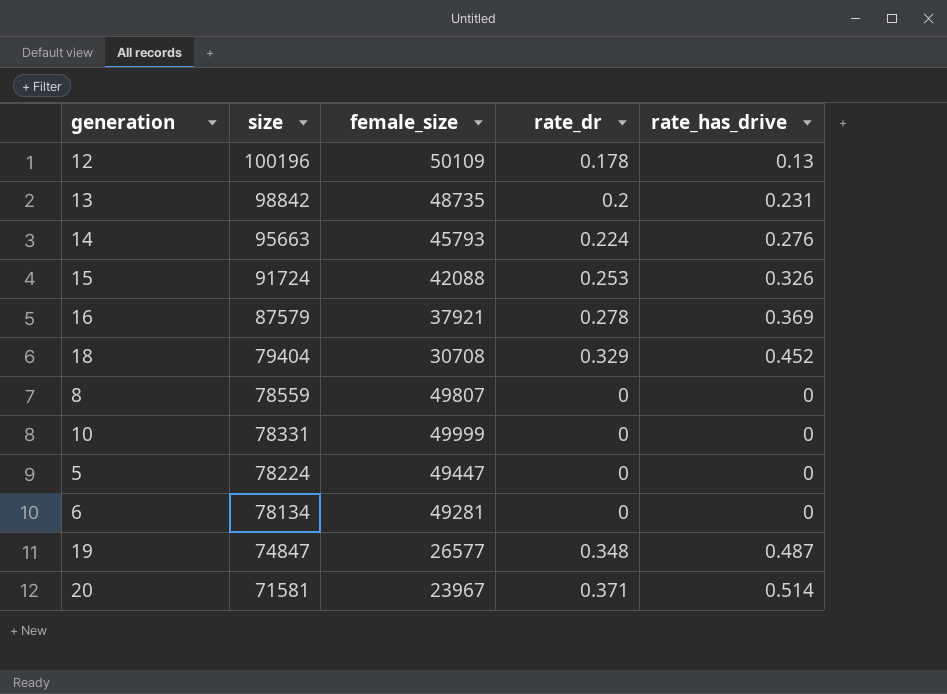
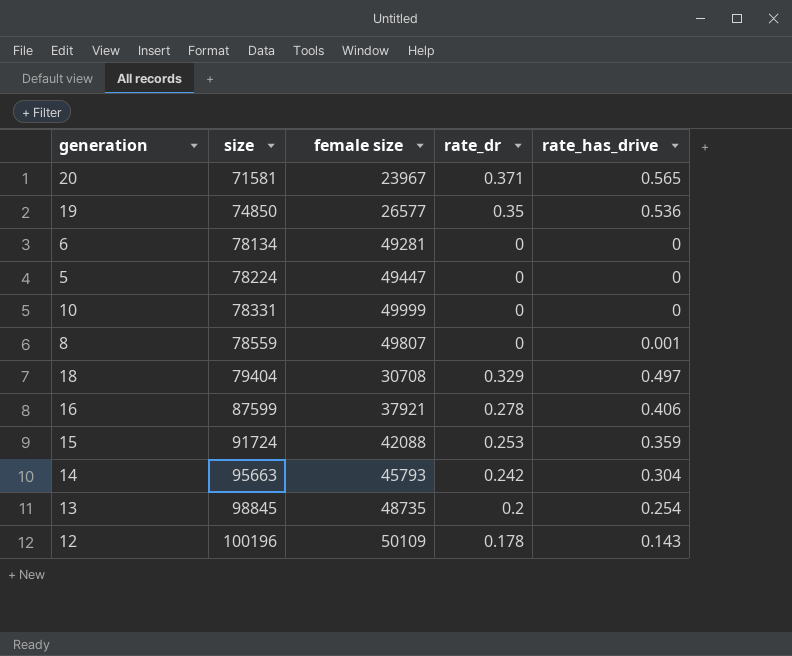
row order: size descending -> size ascending
column name: female_size -> female size
20 | rate_has_drive: 0.514 -> 0.565
19 | size: 74847 -> 74850
19 | rate_dr: 0.348 -> 0.35
19 | rate_has_drive: 0.487 -> 0.536
8 | rate_has_drive: 0 -> 0.001
18 | rate_has_drive: 0.452 -> 0.497
16 | size: 87579 -> 87599
16 | rate_has_drive: 0.369 -> 0.406
15 | rate_has_drive: 0.326 -> 0.359
14 | rate_dr: 0.224 -> 0.242
14 | rate_has_drive: 0.276 -> 0.304
13 | size: 98842 -> 98845
13 | rate_has_drive: 0.231 -> 0.254
12 | rate_has_drive: 0.13 -> 0.143

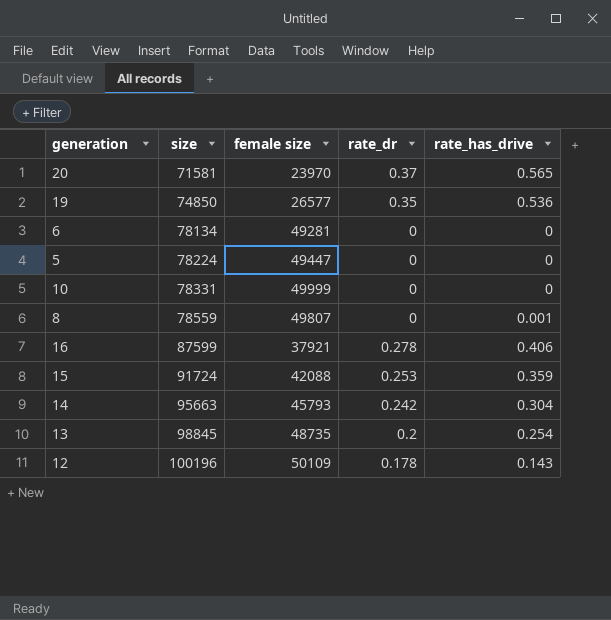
row 18: 79404 | 30708 | 0.329 | 0.497 -> none
20 | female size: 23967 -> 23970
20 | rate_dr: 0.371 -> 0.37

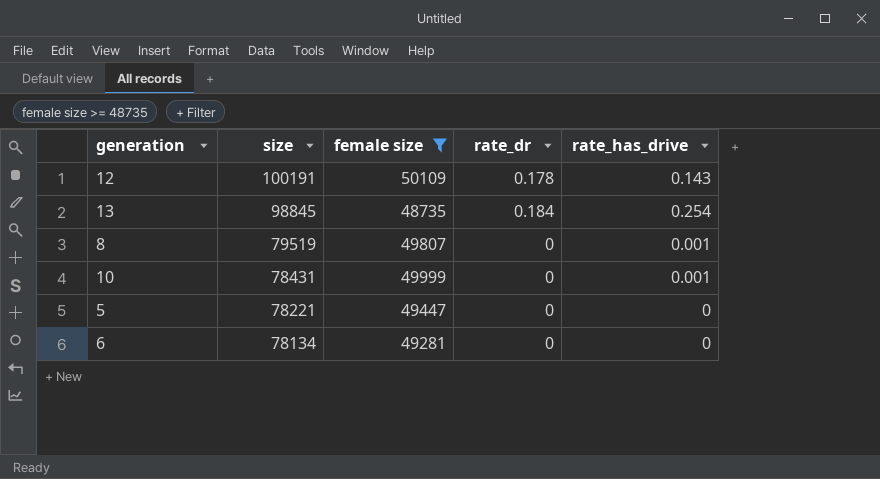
filter: none -> female size >= 48735
row order: size ascending -> size descending
12 | size: 100196 -> 100191
13 | rate_dr: 0.2 -> 0.184
8 | size: 78559 -> 79519
10 | size: 78331 -> 78431
10 | rate_has_drive: 0 -> 0.001
5 | size: 78224 -> 78221

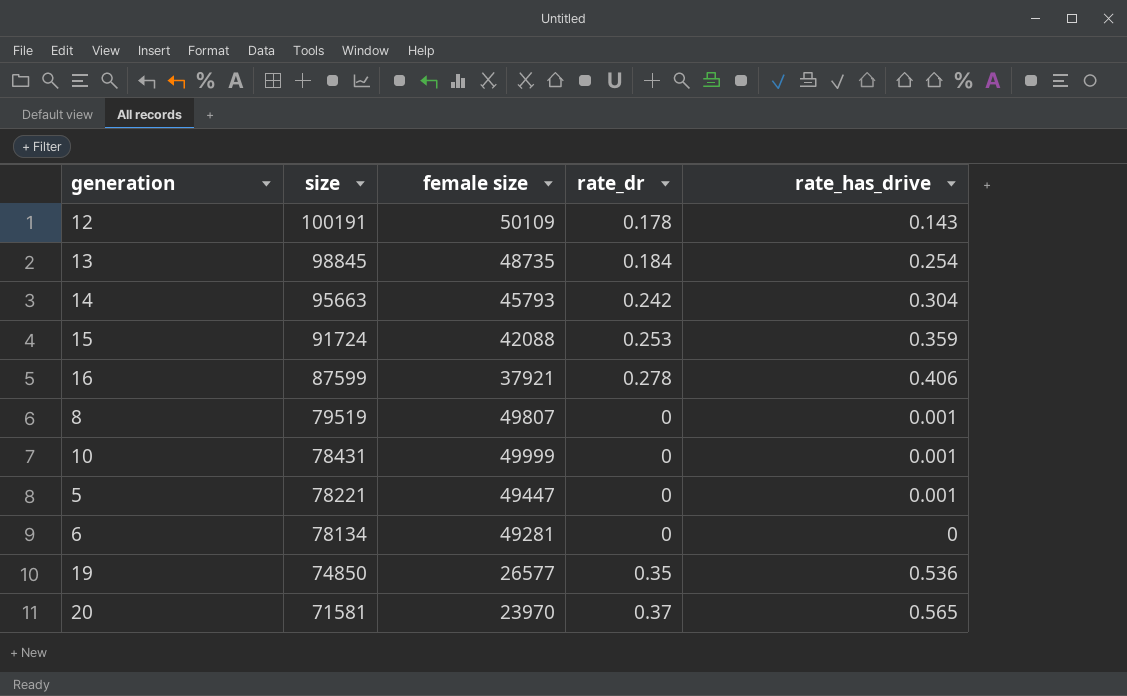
filter: female size >= 48735 -> none
5 | rate_has_drive: 0 -> 0.001

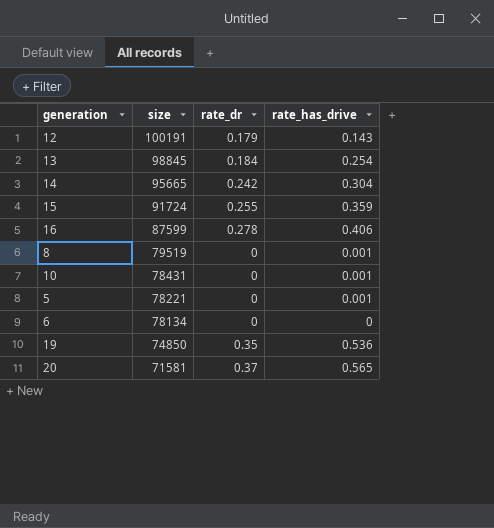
column female size | position: 3 -> none
12 | rate_dr: 0.178 -> 0.179
14 | size: 95663 -> 95665
15 | rate_dr: 0.253 -> 0.255

